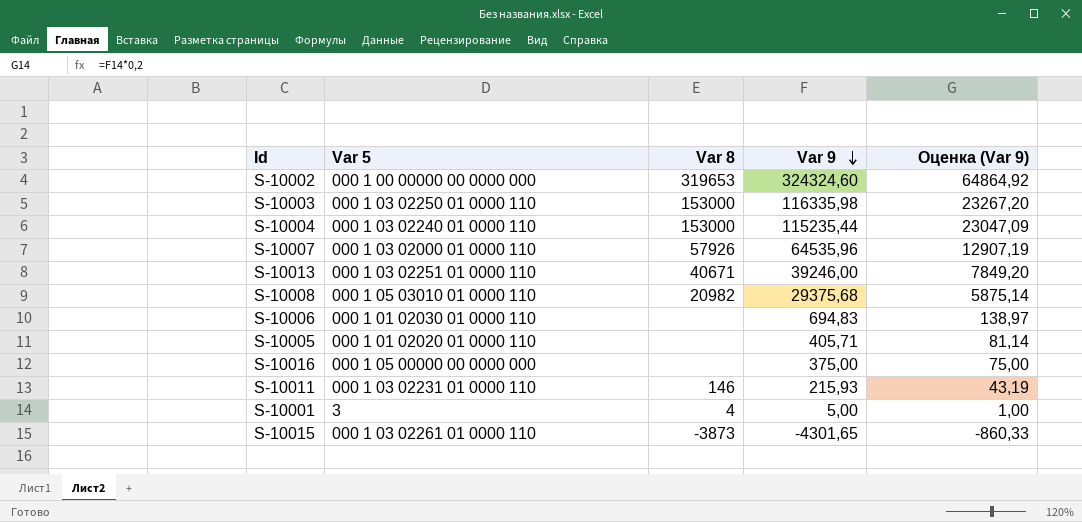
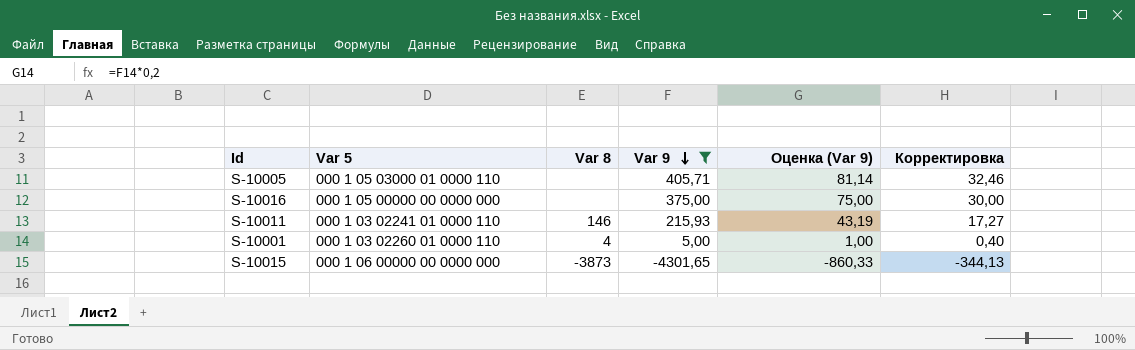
filter: none -> Var 9 <= 405,71
column Корректировка | formula: none -> [Var 9] * 0,08
S-10005 | Var 5: 000 1 01 02020 01 0000 110 -> 000 1 05 03000 01 0000 110
S-10011 | Var 5: 000 1 03 02231 01 0000 110 -> 000 1 03 02241 01 0000 110
S-10001 | Var 5: 3 -> 000 1 03 02260 01 0000 110
S-10015 | Var 5: 000 1 03 02261 01 0000 110 -> 000 1 06 00000 00 0000 000

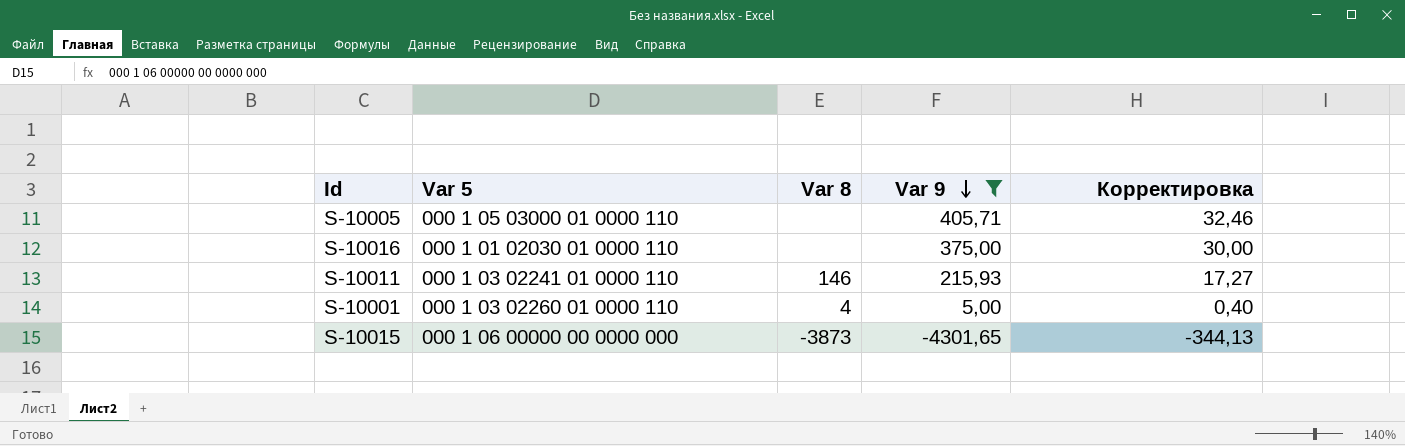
column Оценка (Var 9) | formula: [Var 9] * 0,2 -> none
S-10016 | Var 5: 000 1 05 00000 00 0000 000 -> 000 1 01 02030 01 0000 110

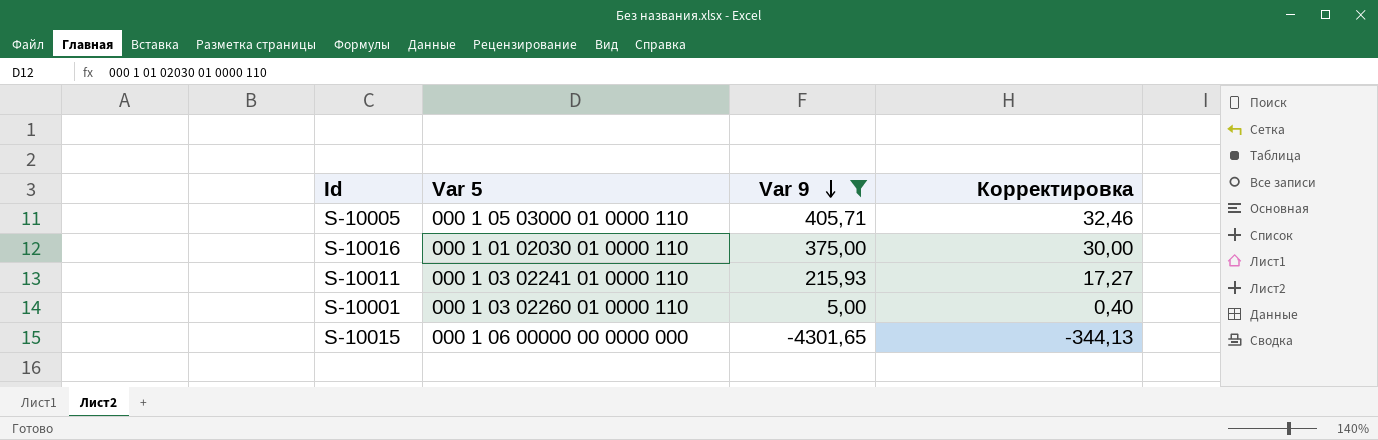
column Var 8 | position: 3 -> none

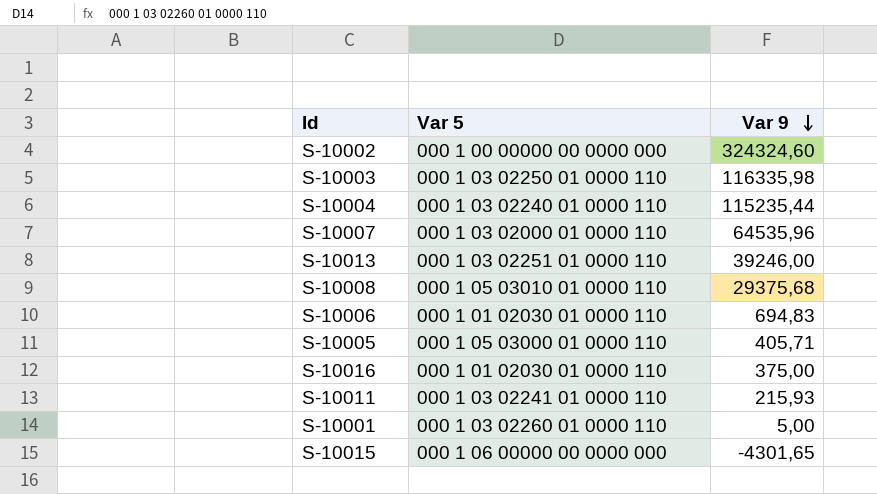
filter: Var 9 <= 405,71 -> none
column Корректировка | formula: [Var 9] * 0,08 -> none

